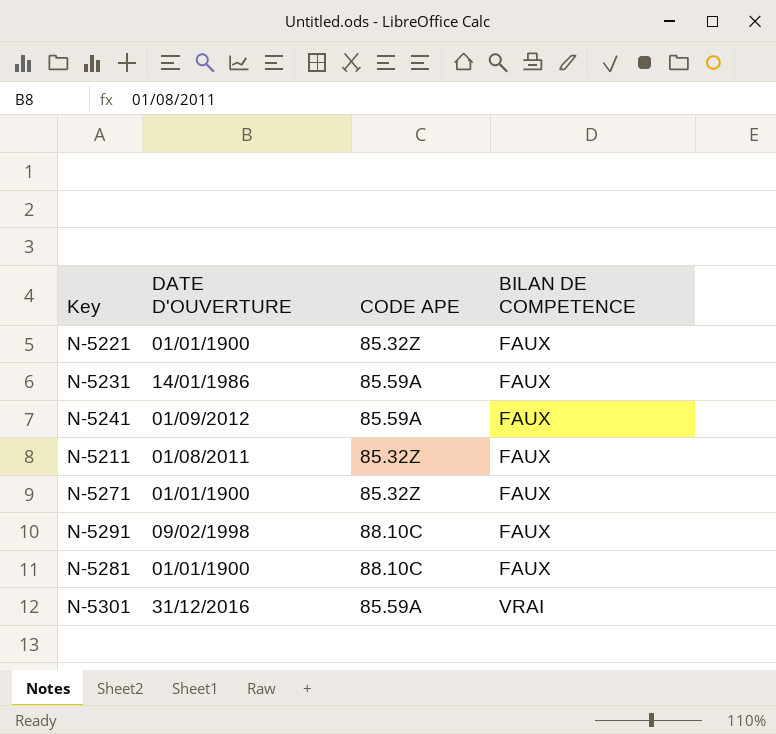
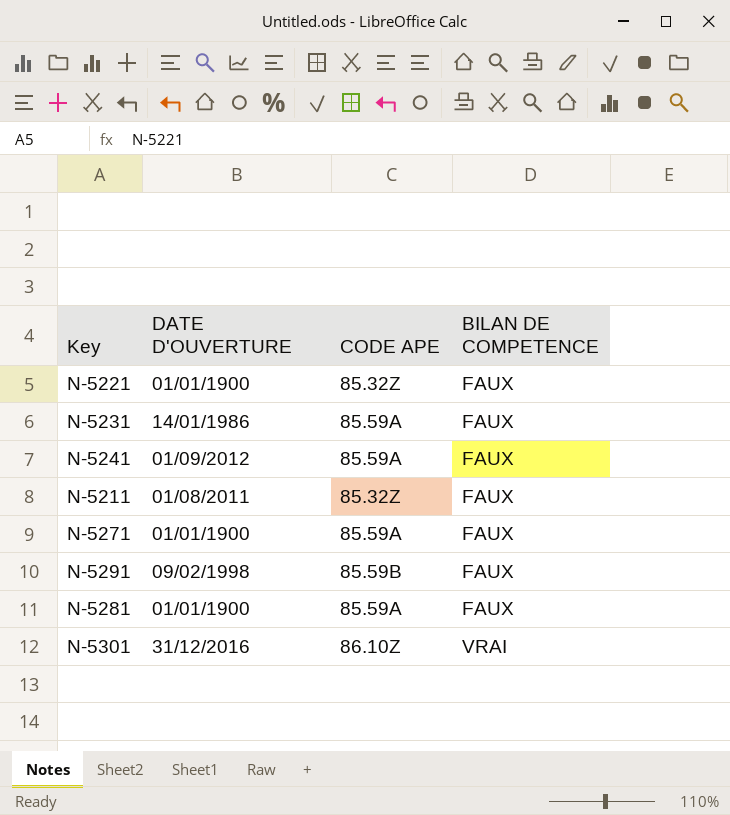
N-5271 | CODE APE: 85.32Z -> 85.59A
N-5291 | CODE APE: 88.10C -> 85.59B
N-5281 | CODE APE: 88.10C -> 85.59A
N-5301 | CODE APE: 85.59A -> 86.10Z

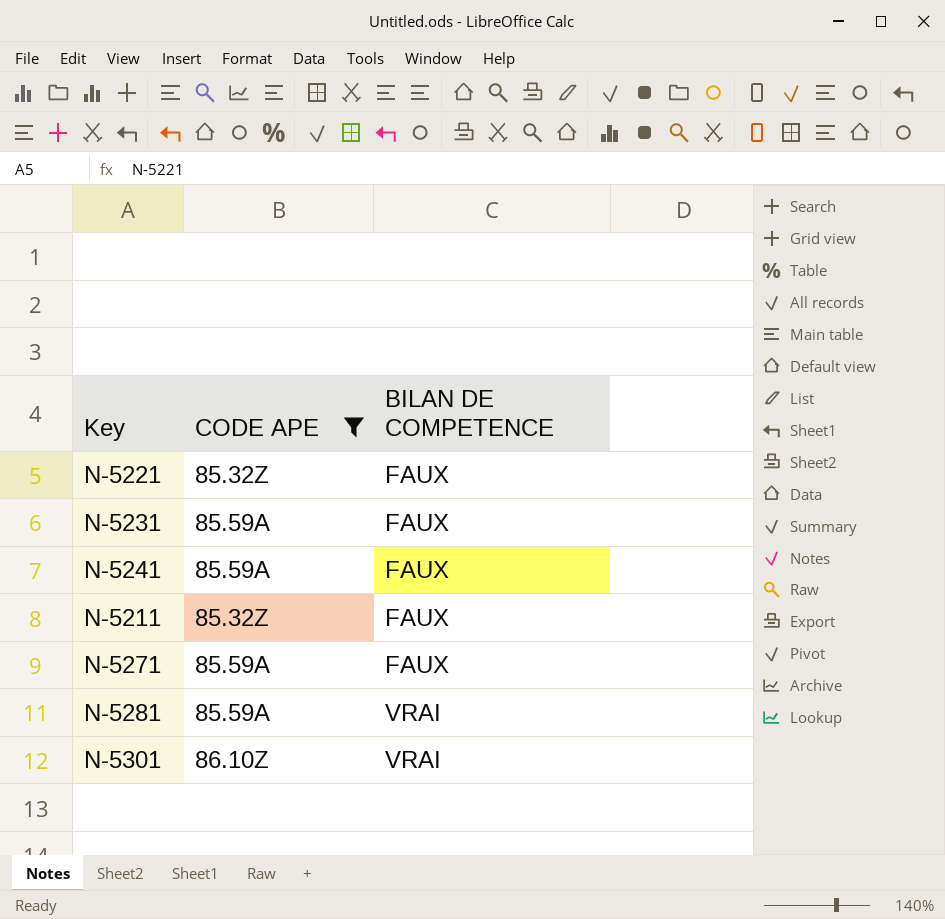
filter: none -> CODE APE != 85.59B
column DATE D'OUVERTURE | position: 2 -> none
N-5281 | BILAN DE COMPETENCE: FAUX -> VRAI

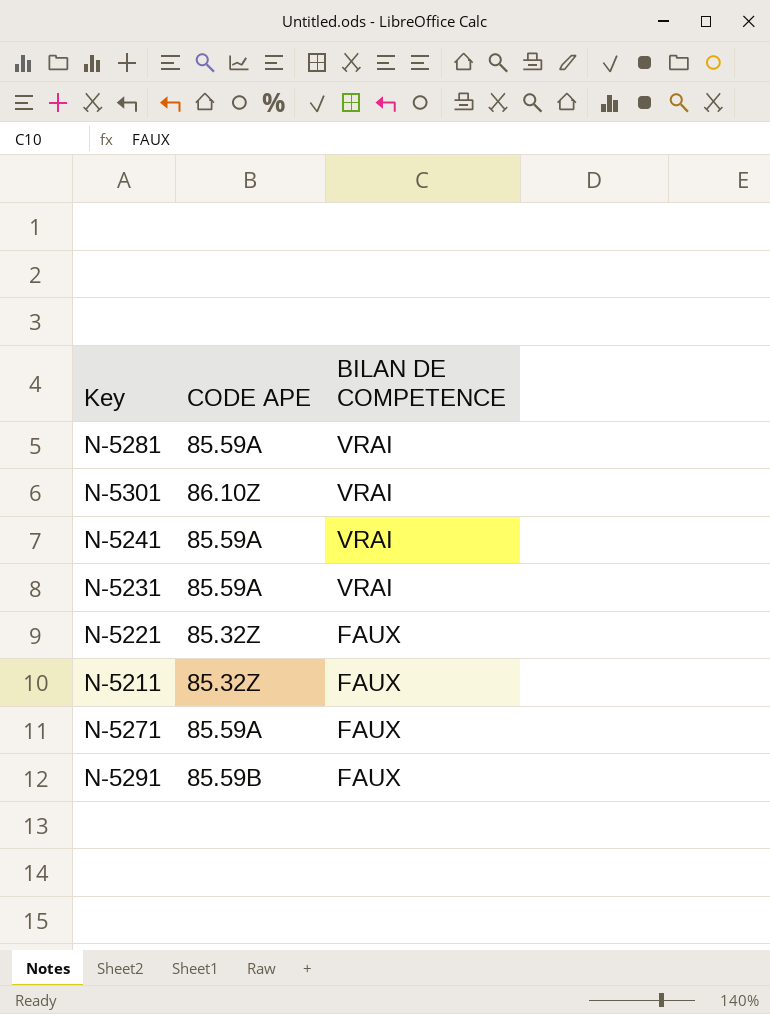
filter: CODE APE != 85.59B -> none
row order: BILAN DE COMPETENCE ascending -> BILAN DE COMPETENCE descending
N-5241 | BILAN DE COMPETENCE: FAUX -> VRAI
N-5231 | BILAN DE COMPETENCE: FAUX -> VRAI

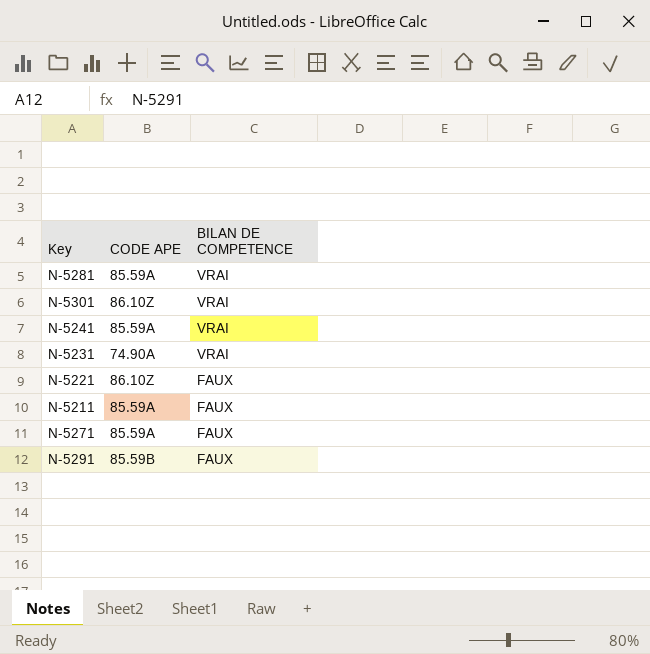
N-5231 | CODE APE: 85.59A -> 74.90A
N-5221 | CODE APE: 85.32Z -> 86.10Z
N-5211 | CODE APE: 85.32Z -> 85.59A

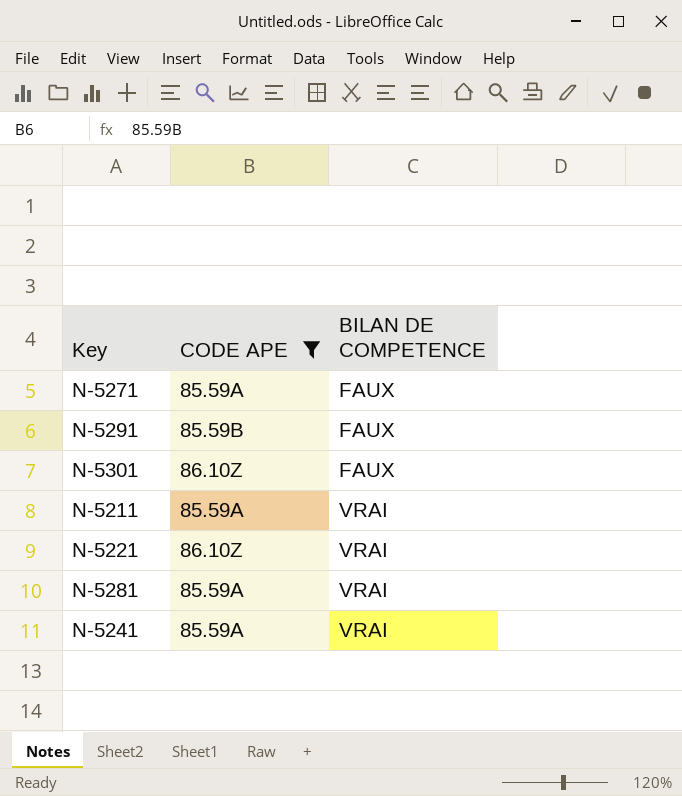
filter: none -> CODE APE != 74.90A
row order: BILAN DE COMPETENCE descending -> BILAN DE COMPETENCE ascending
N-5301 | BILAN DE COMPETENCE: VRAI -> FAUX
N-5211 | BILAN DE COMPETENCE: FAUX -> VRAI
N-5221 | BILAN DE COMPETENCE: FAUX -> VRAI

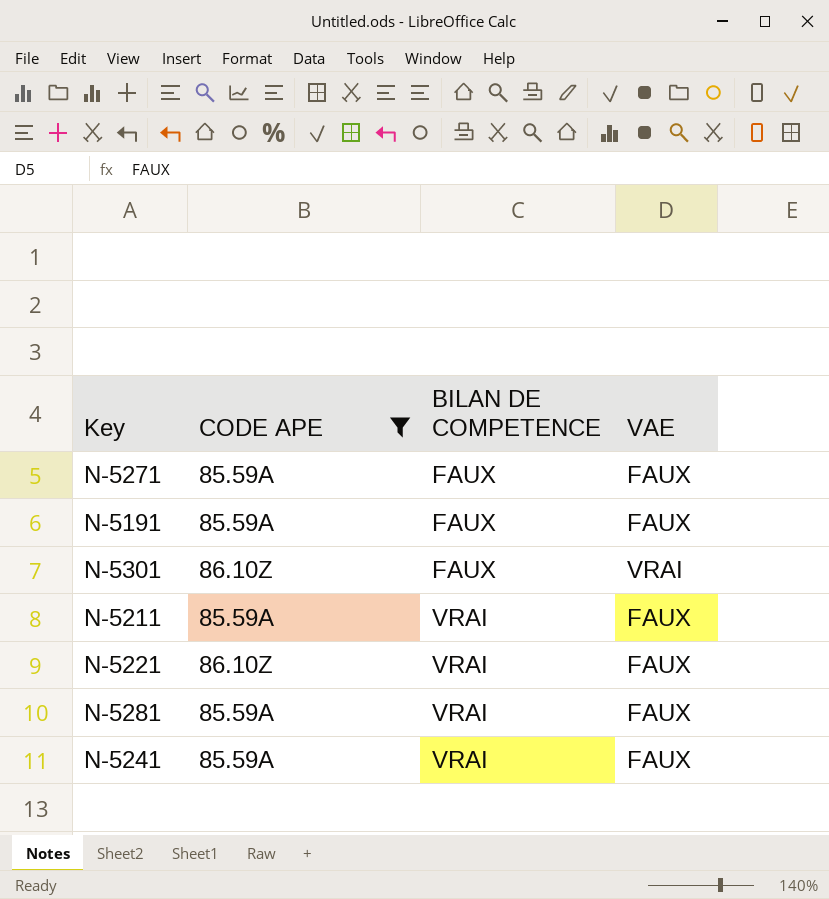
column VAE | position: none -> 4
row N-5291: 85.59B | FAUX -> none
row N-5191: none -> 85.59A | FAUX | FAUX

